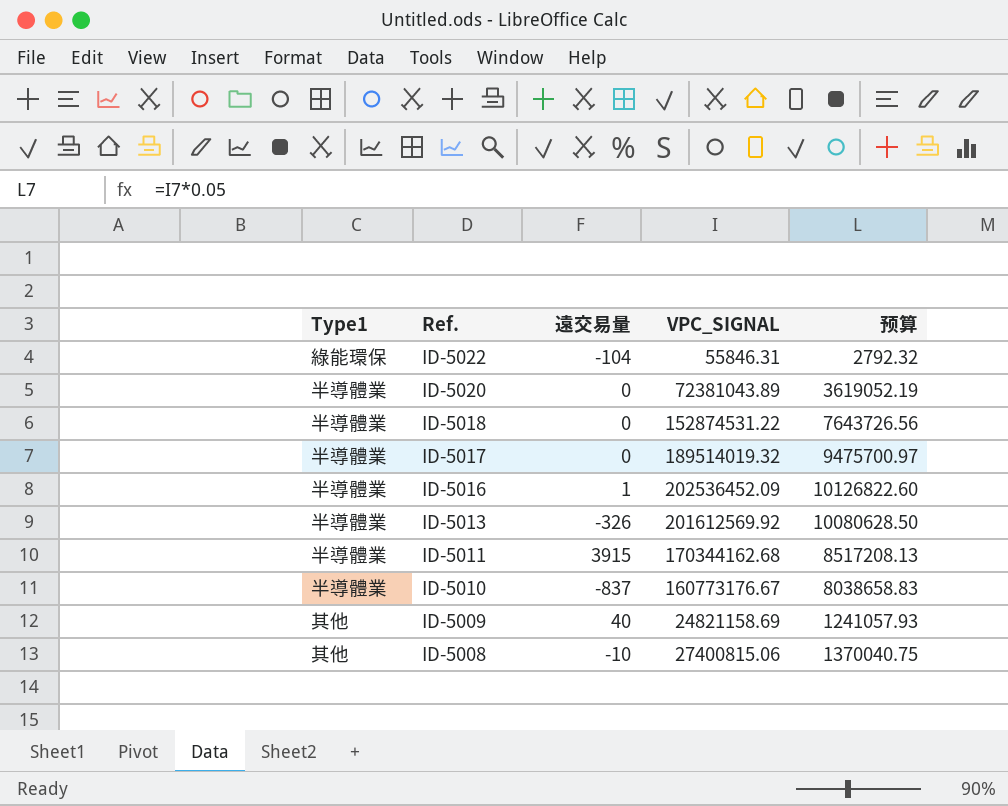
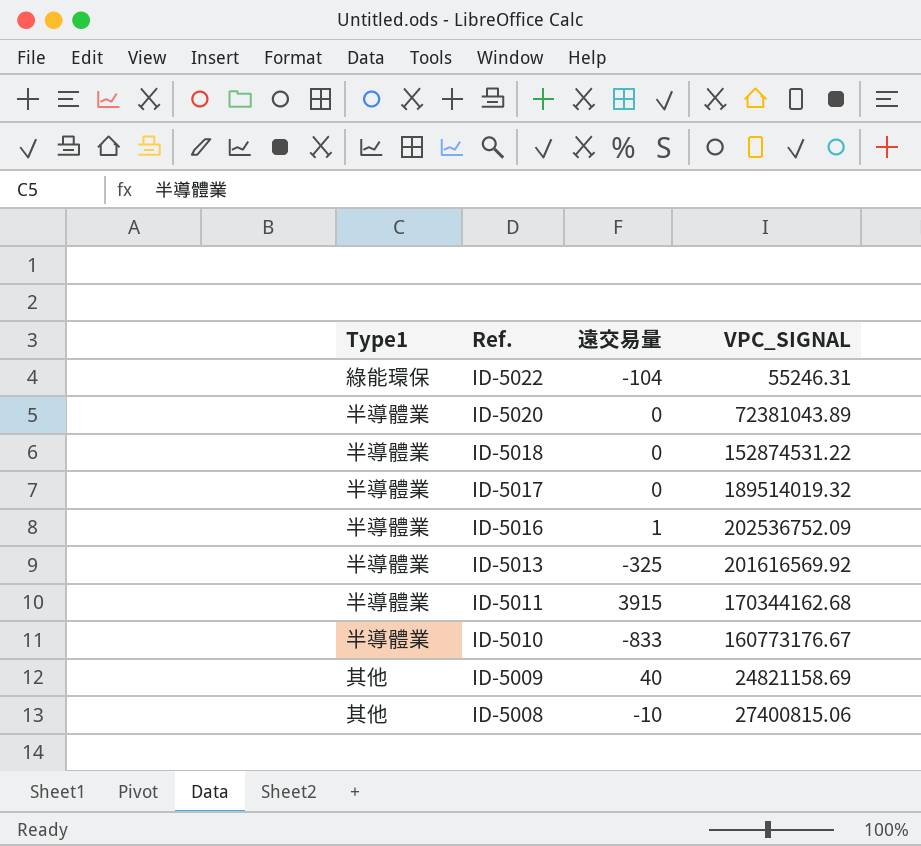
column 预算 | formula: [VPC_SIGNAL] * 0.05 -> none
ID-5022 | VPC_SIGNAL: 55846.31 -> 55246.31
ID-5016 | VPC_SIGNAL: 202536452.09 -> 202536752.09
ID-5013 | 遠交易量: -326 -> -325
ID-5013 | VPC_SIGNAL: 201612569.92 -> 201616569.92
ID-5010 | 遠交易量: -837 -> -833

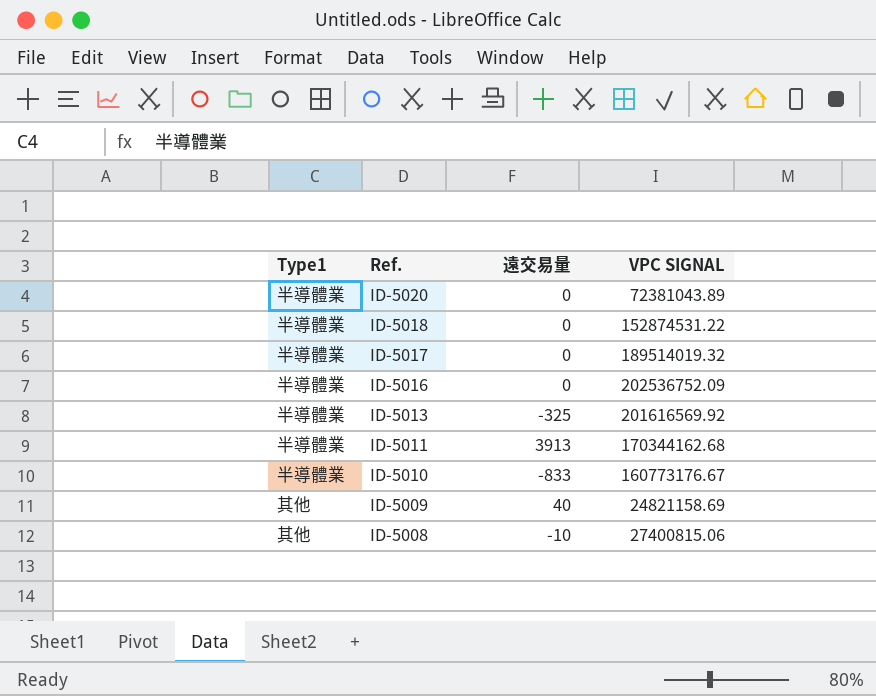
column name: VPC_SIGNAL -> VPC SIGNAL
row ID-5022: 綠能環保 | -104 | 55246.31 -> none
ID-5016 | 遠交易量: 1 -> 0
ID-5011 | 遠交易量: 3915 -> 3913

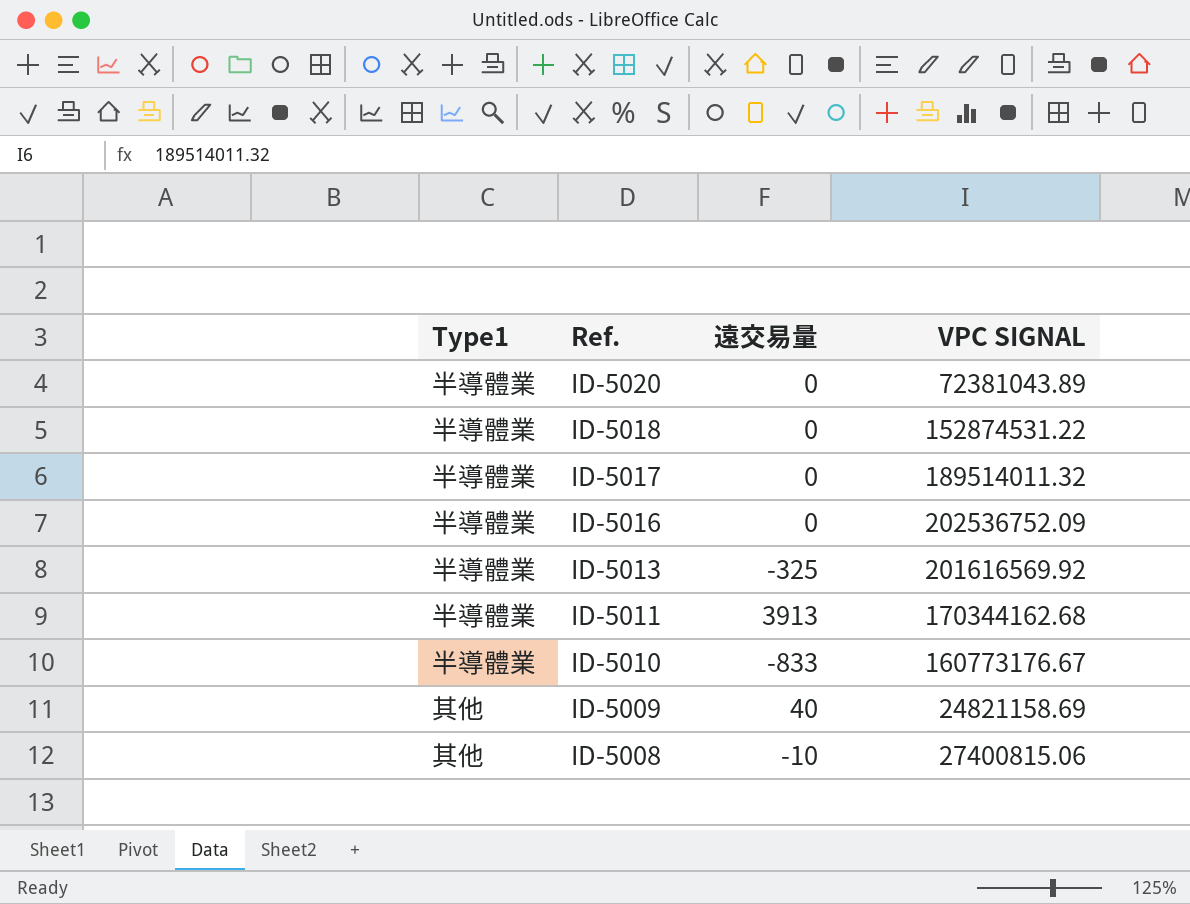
ID-5017 | VPC SIGNAL: 189514019.32 -> 189514011.32

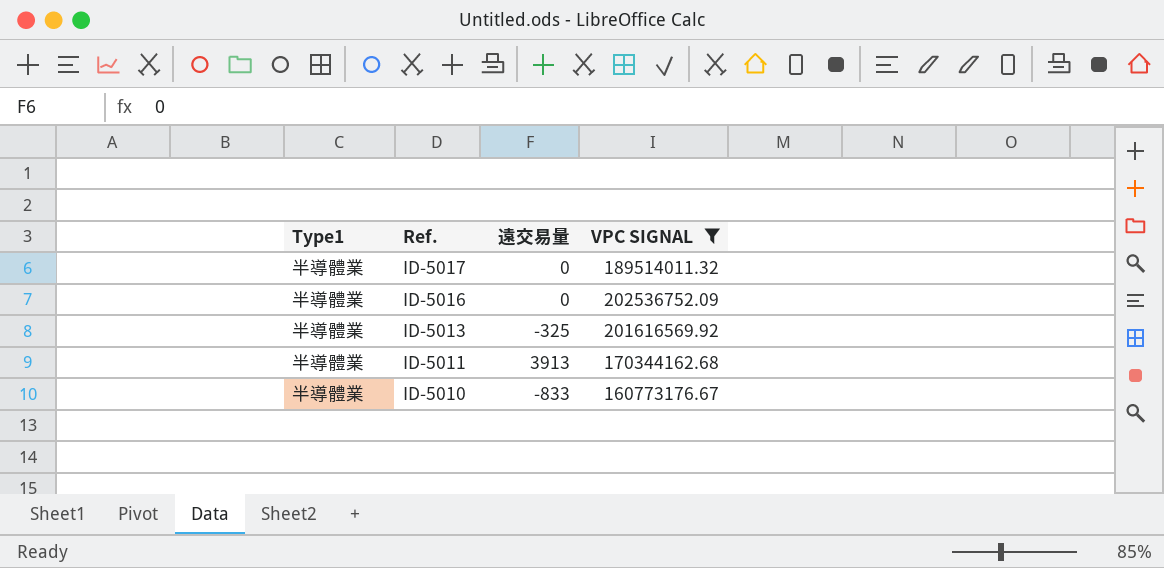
filter: none -> VPC SIGNAL >= 160773176.67

